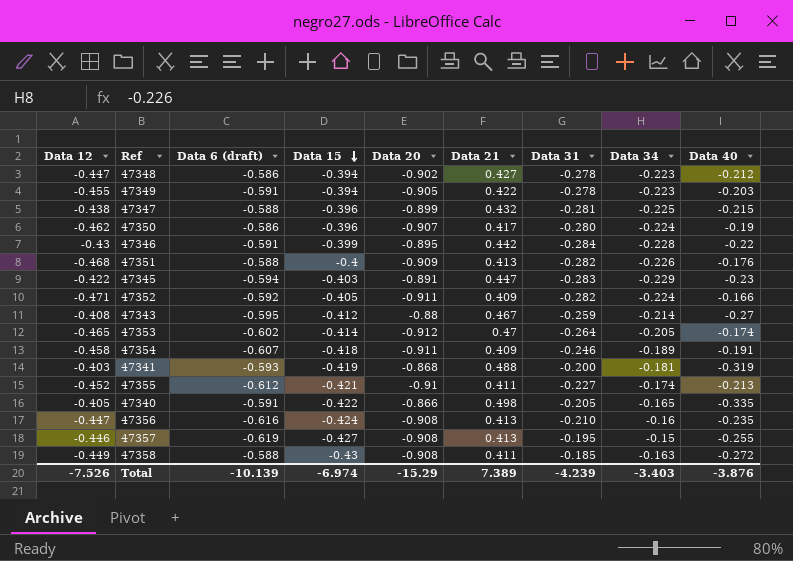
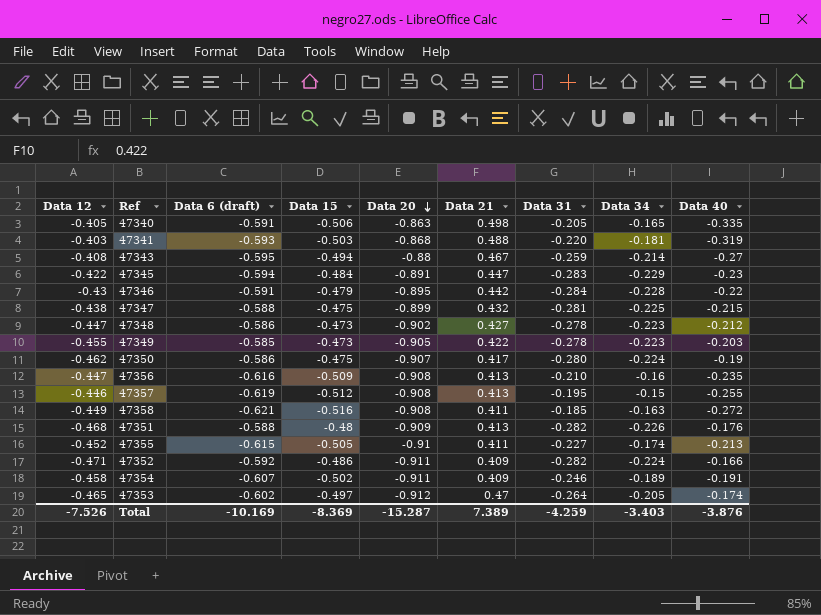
row order: Data 15 descending -> Data 20 descending
47340 | Data 15: -0.422 -> -0.506
47340 | Data 20: -0.866 -> -0.863
47341 | Data 15: -0.419 -> -0.503
47341 | Data 31: -0.200 -> -0.220
47343 | Data 15: -0.412 -> -0.494
47345 | Data 15: -0.403 -> -0.484
47346 | Data 15: -0.399 -> -0.479
47347 | Data 15: -0.396 -> -0.475
47348 | Data 15: -0.394 -> -0.473
47349 | Data 6 (draft): -0.591 -> -0.585
47349 | Data 15: -0.394 -> -0.473
47350 | Data 15: -0.396 -> -0.475
47356 | Data 15: -0.424 -> -0.509
47357 | Data 15: -0.427 -> -0.512
47358 | Data 6 (draft): -0.588 -> -0.621
47358 | Data 15: -0.43 -> -0.516
47351 | Data 15: -0.4 -> -0.48
47355 | Data 6 (draft): -0.612 -> -0.615
47355 | Data 15: -0.421 -> -0.505
47352 | Data 15: -0.405 -> -0.486
47354 | Data 15: -0.418 -> -0.502
47353 | Data 15: -0.414 -> -0.497
Total | Data 6 (draft): -10.139 -> -10.169
Total | Data 15: -6.974 -> -8.369
Total | Data 20: -15.29 -> -15.287
Total | Data 31: -4.239 -> -4.259

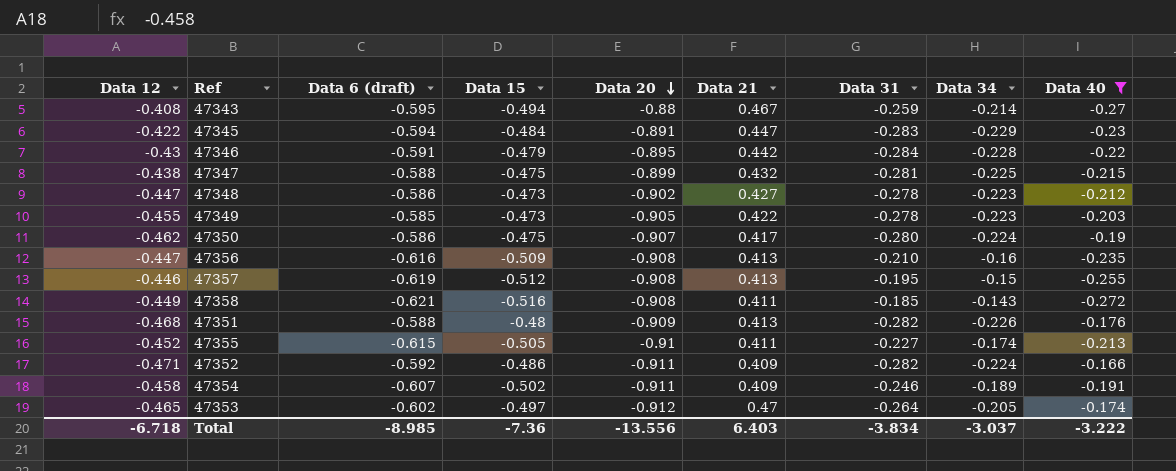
filter: none -> Data 40 >= -0.272
47358 | Data 34: -0.163 -> -0.143
Total | Data 12: -7.526 -> -6.718
Total | Data 6 (draft): -10.169 -> -8.985
Total | Data 15: -8.369 -> -7.36
Total | Data 20: -15.287 -> -13.556
Total | Data 21: 7.389 -> 6.403
Total | Data 31: -4.259 -> -3.834
Total | Data 34: -3.403 -> -3.037
Total | Data 40: -3.876 -> -3.222

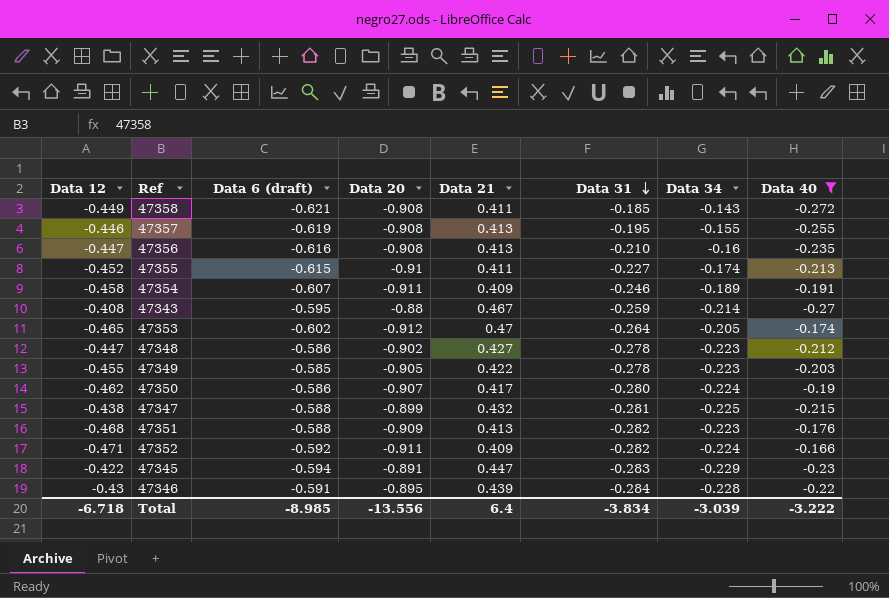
row order: Data 20 descending -> Data 31 descending
column Data 15 | position: 4 -> none
47357 | Data 34: -0.15 -> -0.155
47351 | Data 34: -0.226 -> -0.223
47346 | Data 21: 0.442 -> 0.439
Total | Data 21: 6.403 -> 6.4
Total | Data 34: -3.037 -> -3.039

